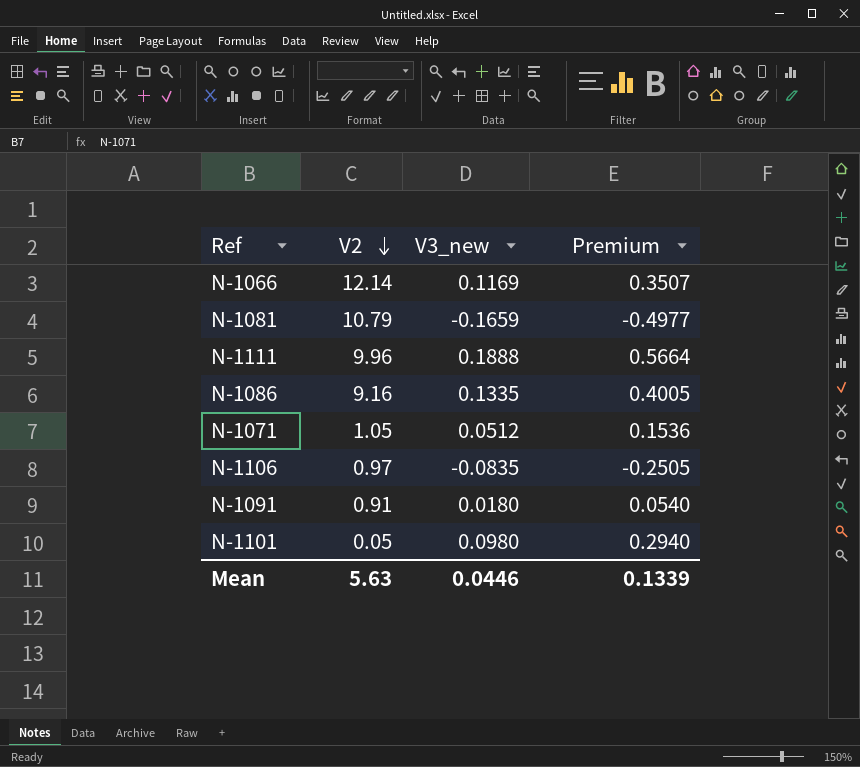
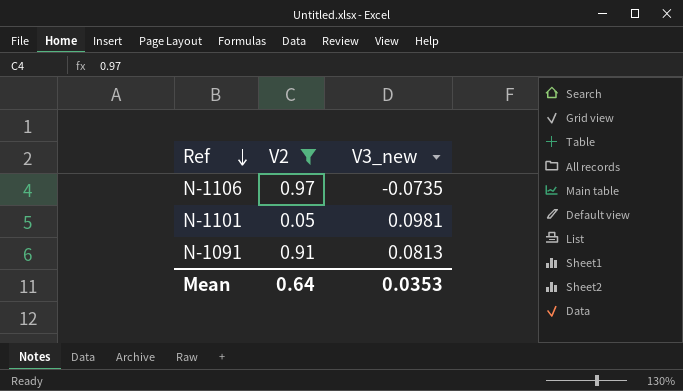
filter: none -> V2 <= 0.97
row order: V2 descending -> Ref descending
column Premium | formula: [V3_new] * 3 -> none
N-1106 | V3_new: -0.0835 -> -0.0735
N-1101 | V3_new: 0.0980 -> 0.0981
N-1091 | V3_new: 0.0180 -> 0.0813
Mean | V2: 5.63 -> 0.64
Mean | V3_new: 0.0446 -> 0.0353

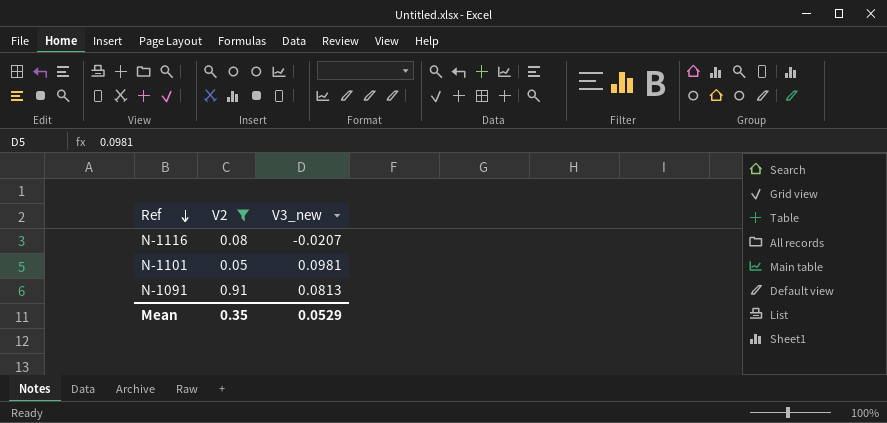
row N-1106: 0.97 | -0.0735 -> none
row N-1116: none -> 0.08 | -0.0207
Mean | V2: 0.64 -> 0.35
Mean | V3_new: 0.0353 -> 0.0529

